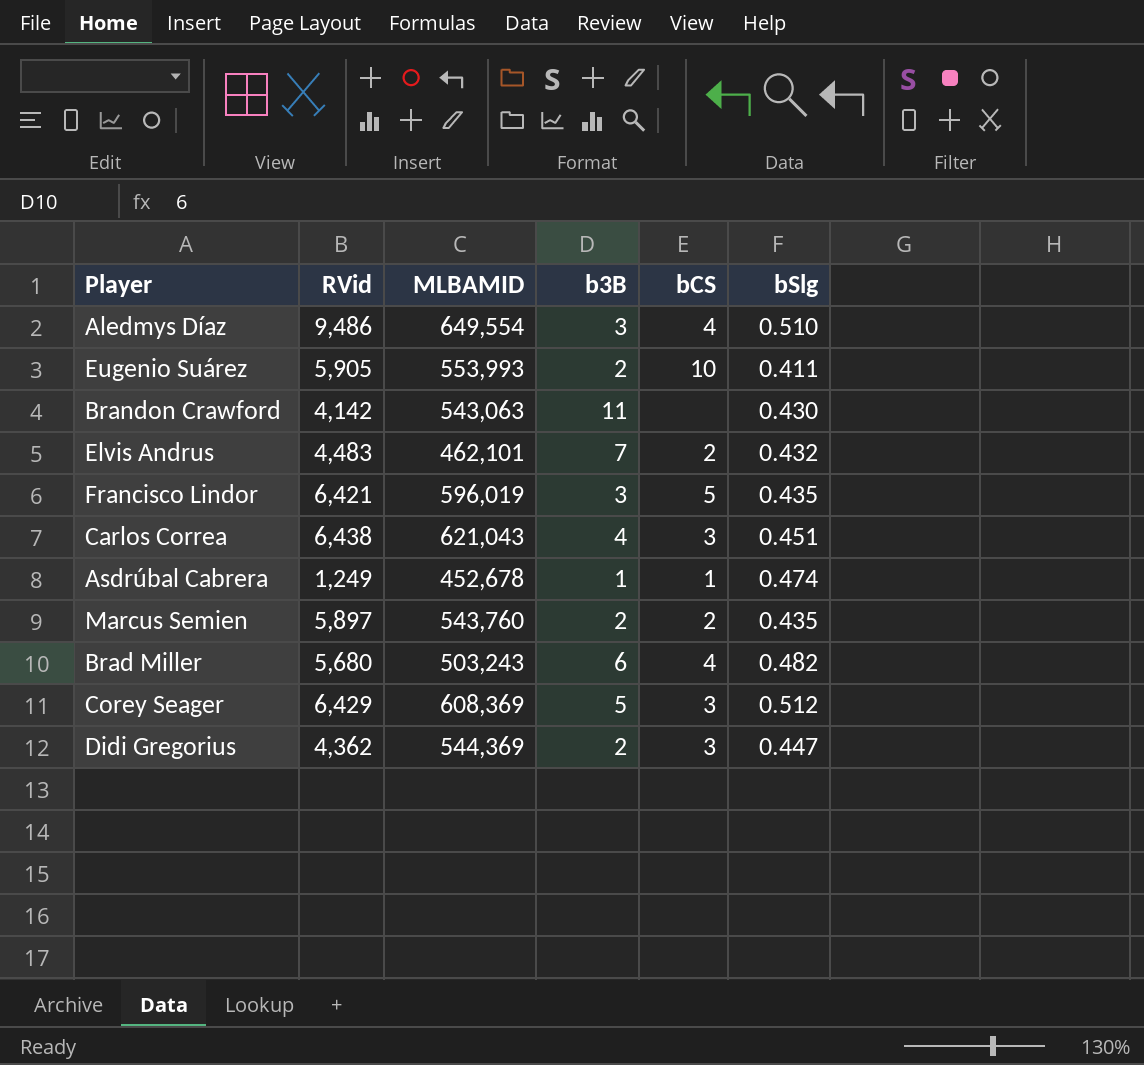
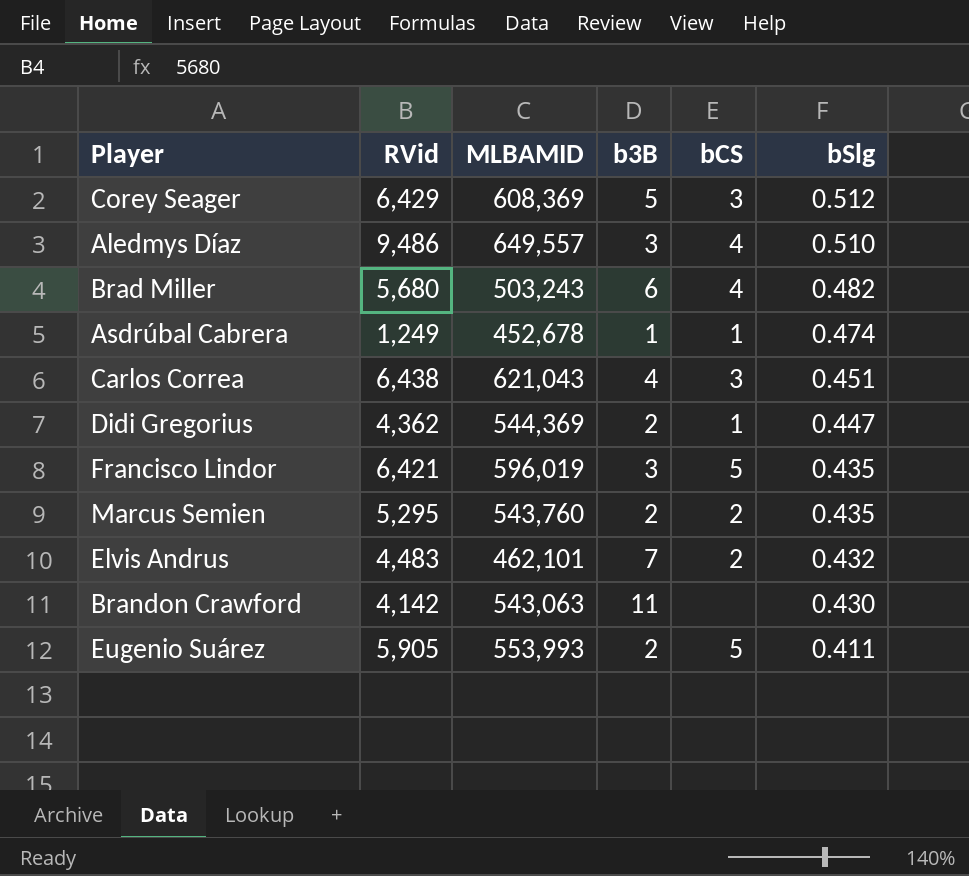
row order: none -> bSlg descending
Aledmys Díaz | MLBAMID: 649,554 -> 649,557
Didi Gregorius | bCS: 3 -> 1
Marcus Semien | RVid: 5,897 -> 5,295
Eugenio Suárez | bCS: 10 -> 5

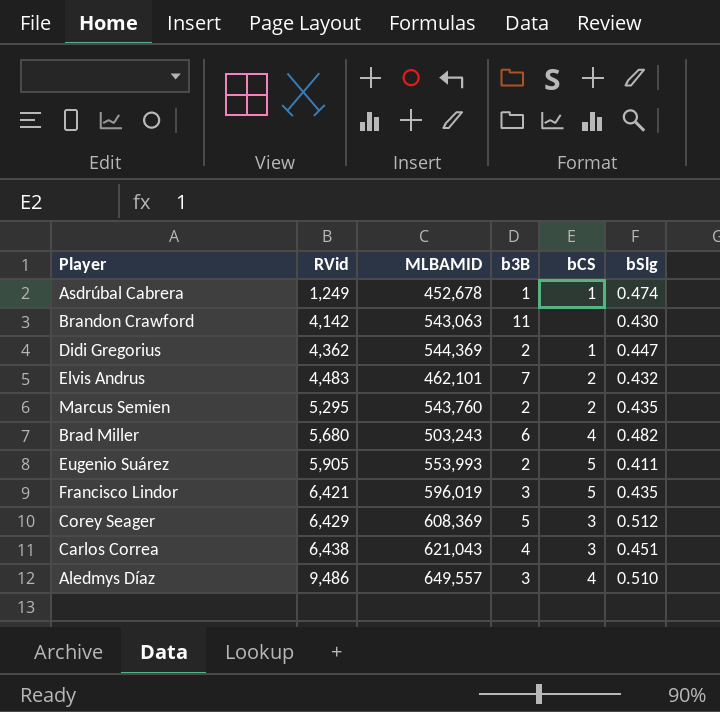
row order: bSlg descending -> RVid ascending

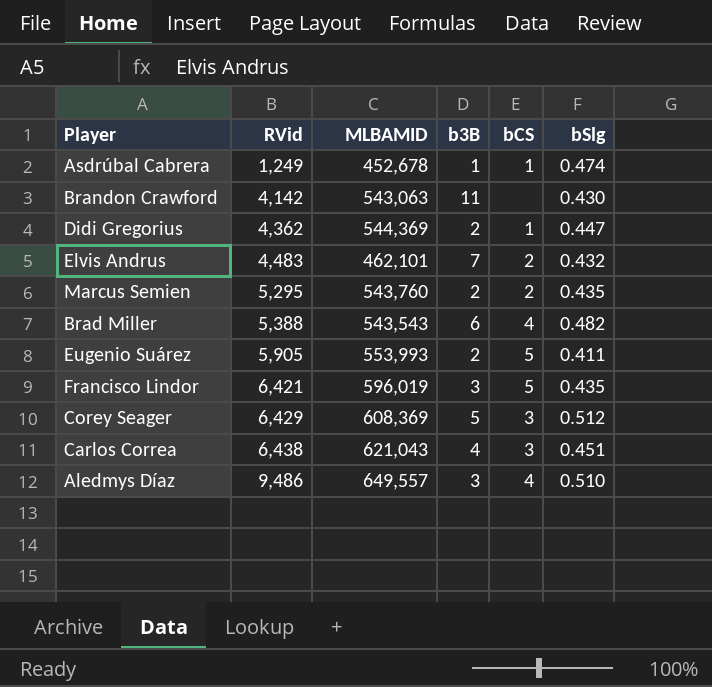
Brad Miller | RVid: 5,680 -> 5,388
Brad Miller | MLBAMID: 503,243 -> 543,543

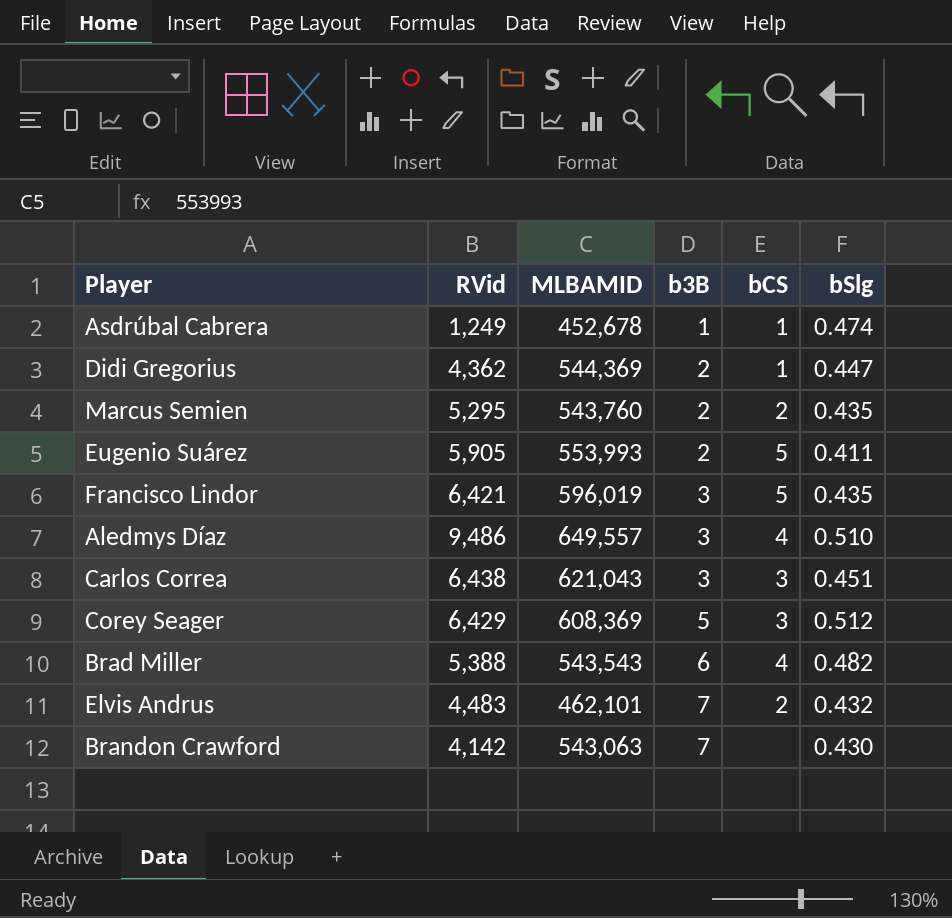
row order: RVid ascending -> b3B ascending
Carlos Correa | b3B: 4 -> 3
Brandon Crawford | b3B: 11 -> 7

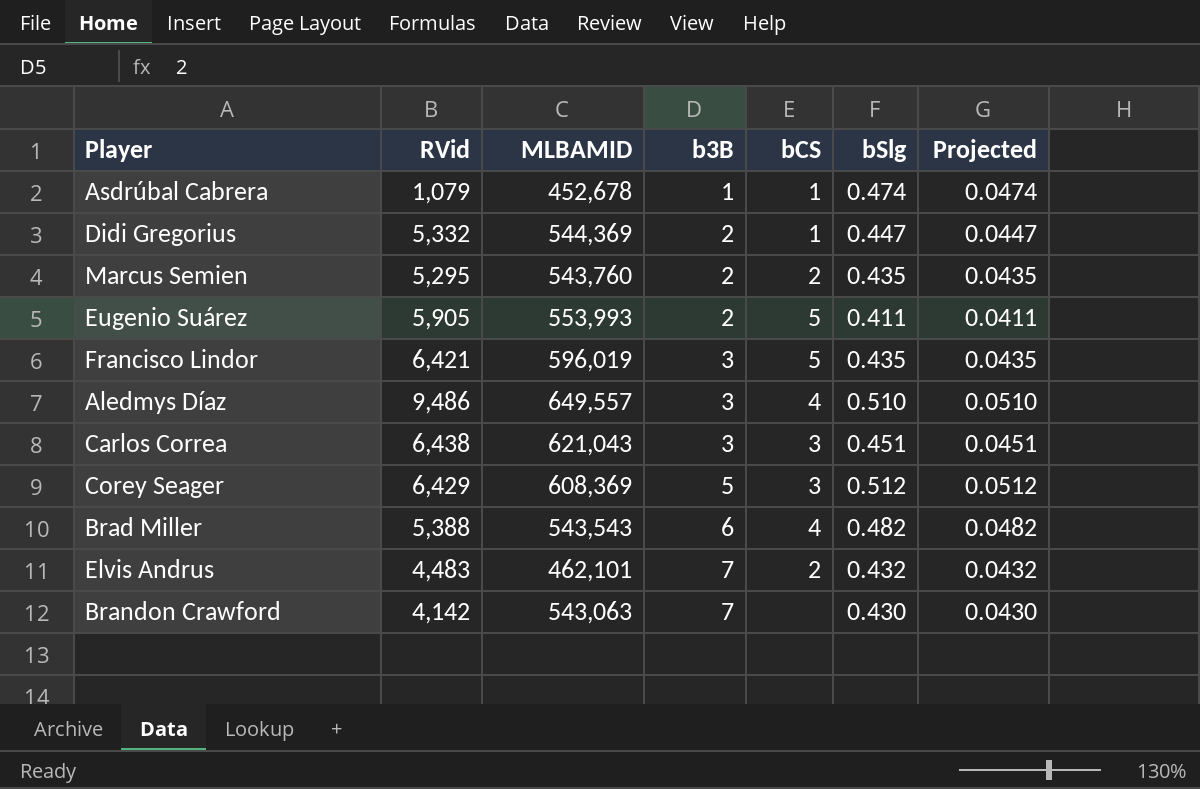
column Projected | formula: none -> [bSlg] * 0.1
Asdrúbal Cabrera | RVid: 1,249 -> 1,079
Didi Gregorius | RVid: 4,362 -> 5,332

